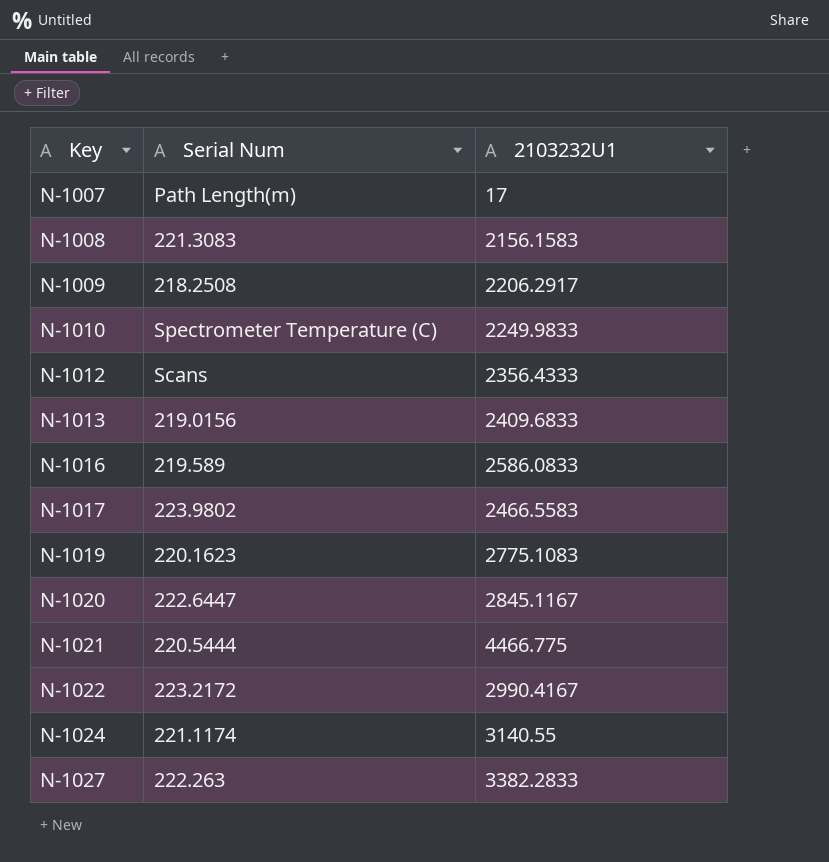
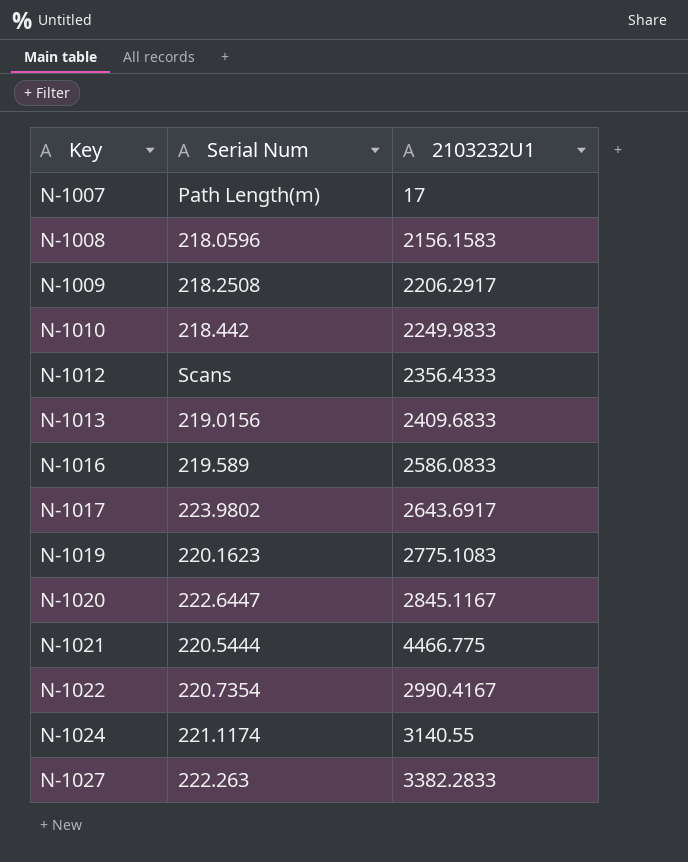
N-1008 | Serial Num: 221.3083 -> 218.0596
N-1010 | Serial Num: Spectrometer Temperature (C) -> 218.442
N-1017 | 2103232U1: 2466.5583 -> 2643.6917
N-1022 | Serial Num: 223.2172 -> 220.7354

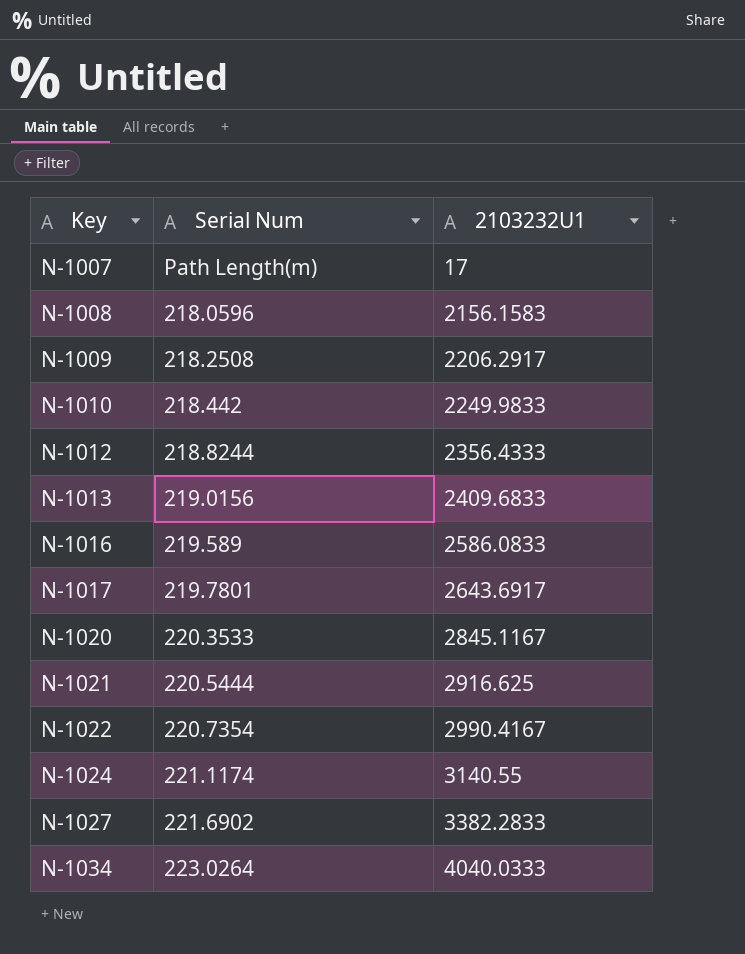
row N-1019: 220.1623 | 2775.1083 -> none
N-1012 | Serial Num: Scans -> 218.8244
N-1017 | Serial Num: 223.9802 -> 219.7801
N-1020 | Serial Num: 222.6447 -> 220.3533
N-1021 | 2103232U1: 4466.775 -> 2916.625
N-1027 | Serial Num: 222.263 -> 221.6902
row N-1034: none -> 223.0264 | 4040.0333

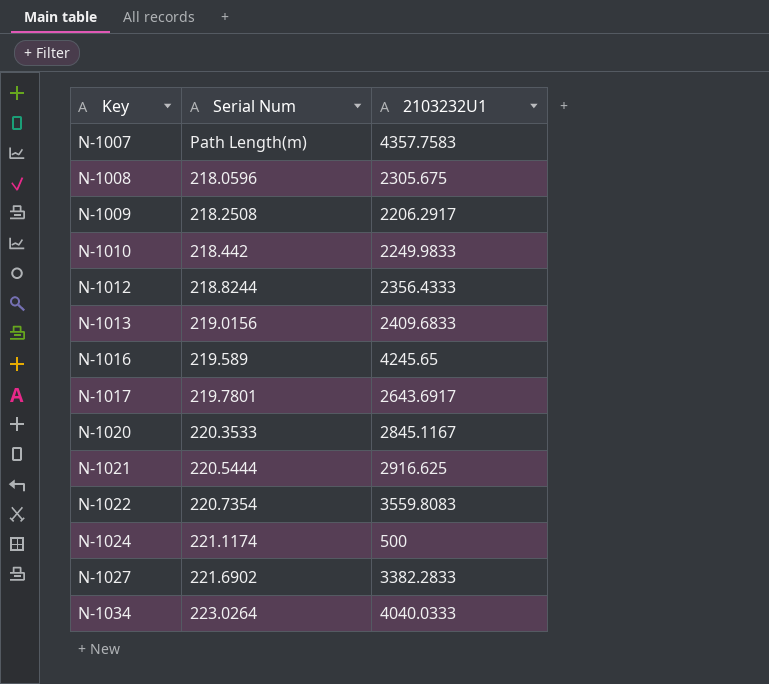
N-1007 | 2103232U1: 17 -> 4357.7583
N-1008 | 2103232U1: 2156.1583 -> 2305.675
N-1016 | 2103232U1: 2586.0833 -> 4245.65
N-1022 | 2103232U1: 2990.4167 -> 3559.8083
N-1024 | 2103232U1: 3140.55 -> 500

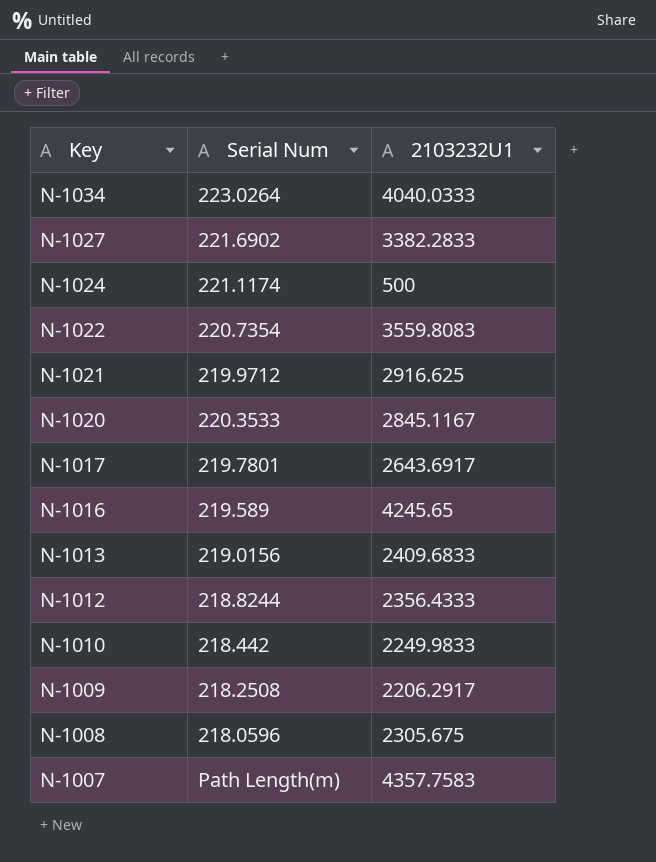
row order: Key ascending -> Key descending
N-1021 | Serial Num: 220.5444 -> 219.9712

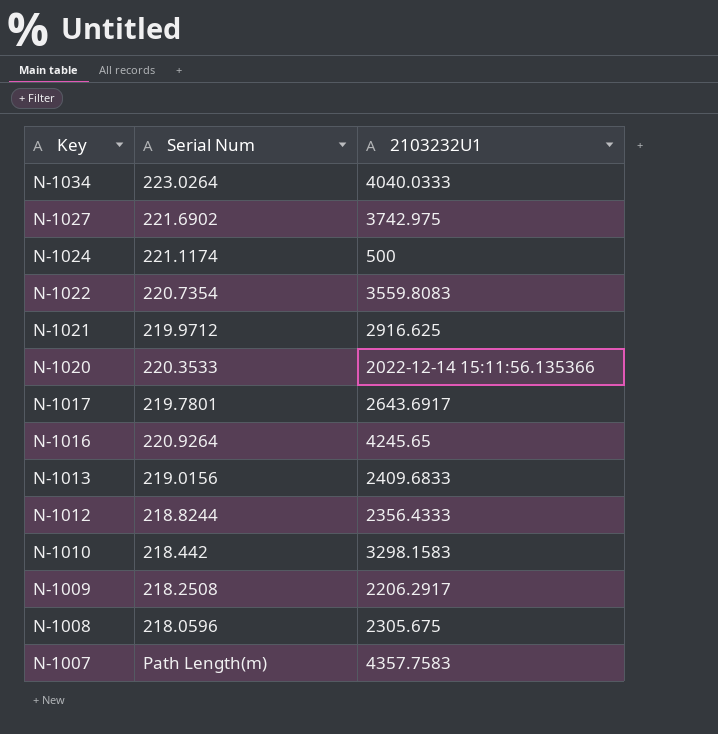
N-1027 | 2103232U1: 3382.2833 -> 3742.975
N-1020 | 2103232U1: 2845.1167 -> 2022-12-14 15:11:56.135366
N-1016 | Serial Num: 219.589 -> 220.9264
N-1010 | 2103232U1: 2249.9833 -> 3298.1583

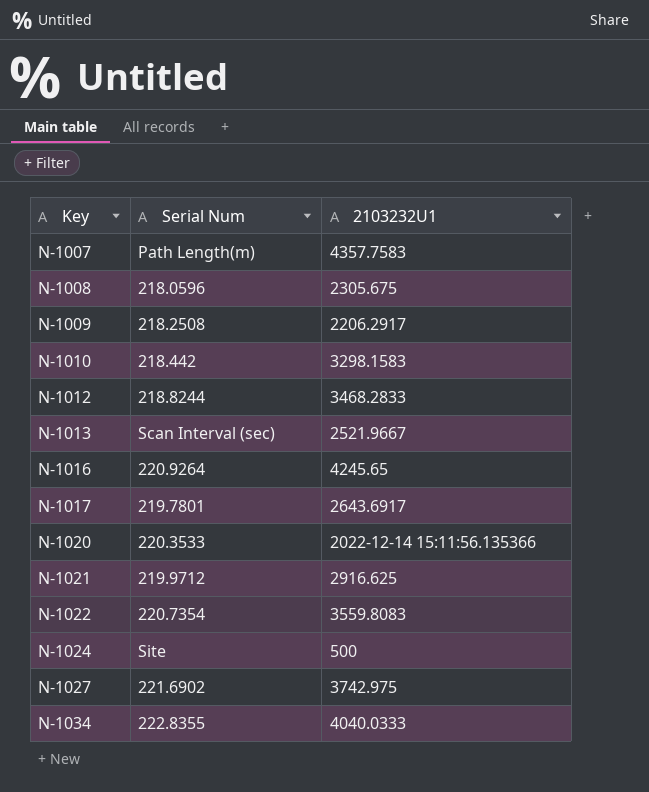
row order: Key descending -> Key ascending
N-1012 | 2103232U1: 2356.4333 -> 3468.2833
N-1013 | Serial Num: 219.0156 -> Scan Interval (sec)
N-1013 | 2103232U1: 2409.6833 -> 2521.9667
N-1024 | Serial Num: 221.1174 -> Site
N-1034 | Serial Num: 223.0264 -> 222.8355

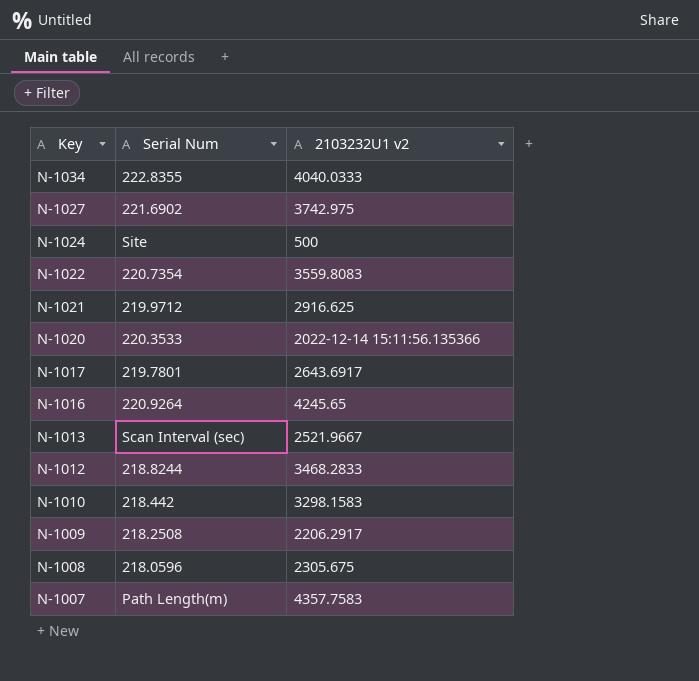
row order: Key ascending -> Key descending
column name: 2103232U1 -> 2103232U1 v2

